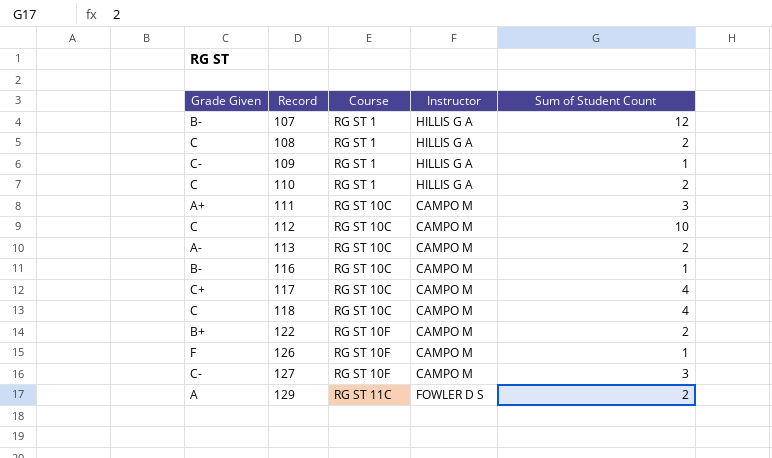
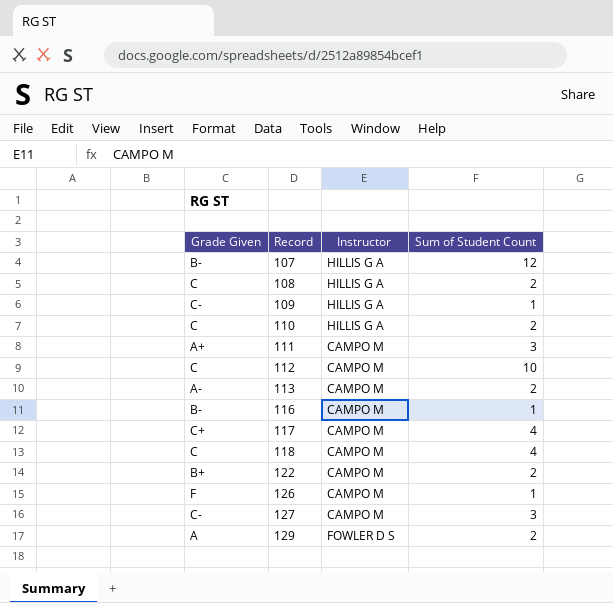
column Course | position: 3 -> none

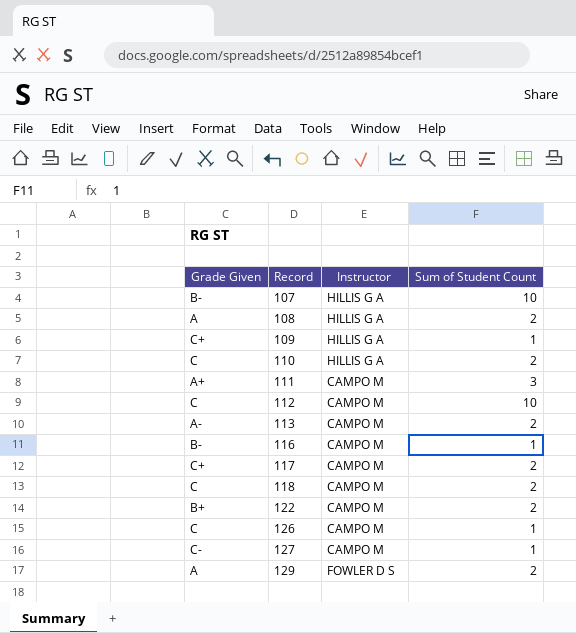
107 | Sum of Student Count: 12 -> 10
108 | Grade Given: C -> A
109 | Grade Given: C- -> C+
117 | Sum of Student Count: 4 -> 2
118 | Sum of Student Count: 4 -> 2
126 | Grade Given: F -> C
127 | Sum of Student Count: 3 -> 1

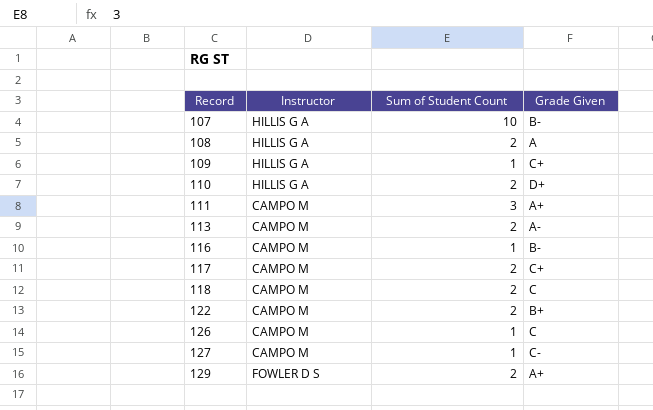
column Grade Given | position: 1 -> 4
row 112: C | CAMPO M | 10 -> none
110 | Grade Given: C -> D+
129 | Grade Given: A -> A+

